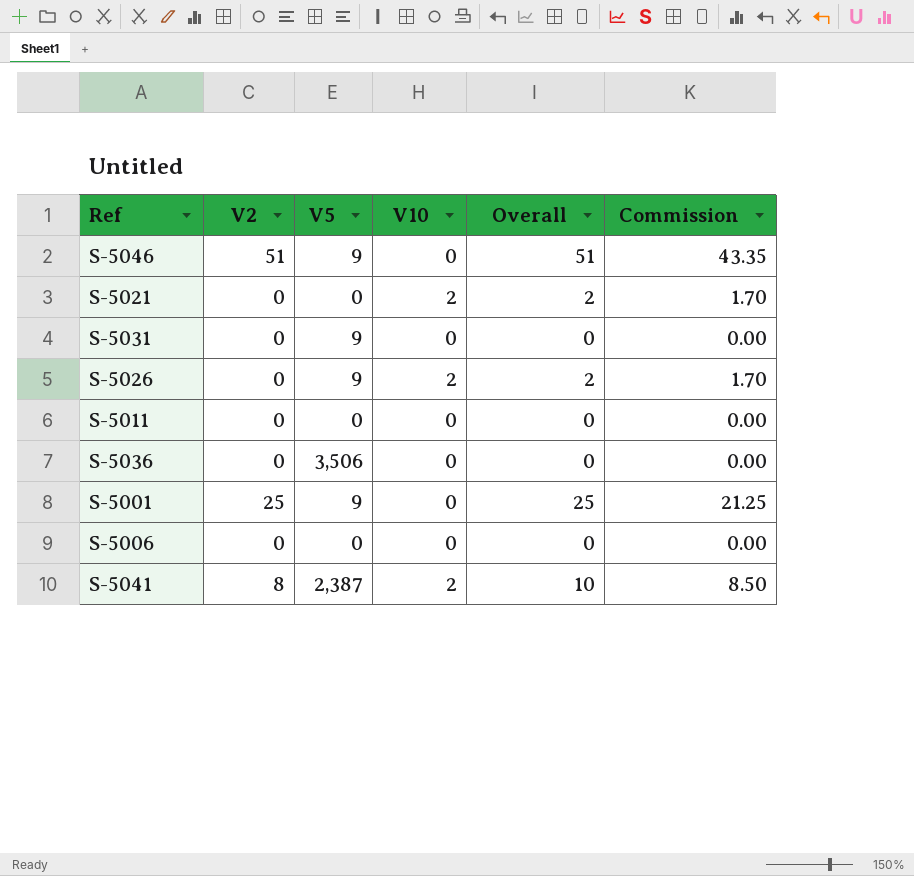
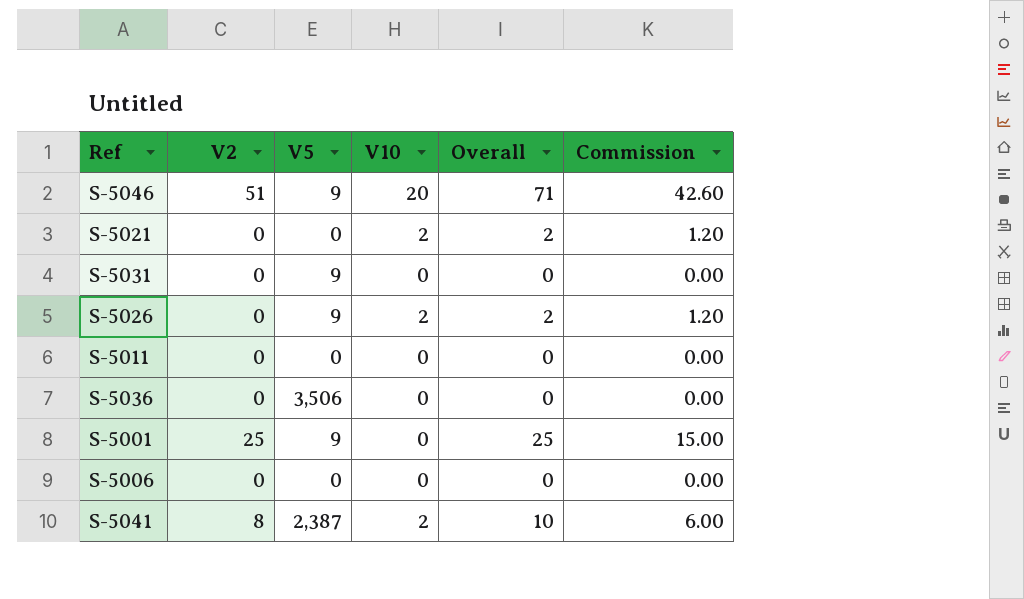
column Commission | formula: [Overall] * 0.85 -> [Overall] * 0.6
S-5046 | V10: 0 -> 20
S-5046 | Overall: 51 -> 71

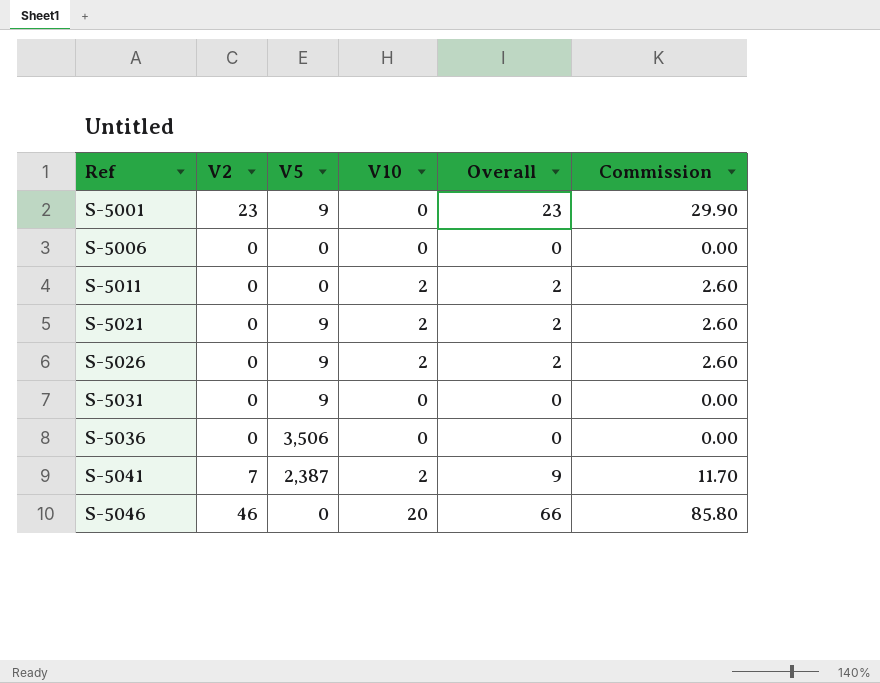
row order: none -> Ref ascending
column Commission | formula: [Overall] * 0.6 -> [Overall] * 1.3
S-5001 | V2: 25 -> 23
S-5001 | Overall: 25 -> 23
S-5011 | V10: 0 -> 2
S-5011 | Overall: 0 -> 2
S-5021 | V5: 0 -> 9
S-5041 | V2: 8 -> 7
S-5041 | Overall: 10 -> 9
S-5046 | V2: 51 -> 46
S-5046 | V5: 9 -> 0
S-5046 | Overall: 71 -> 66

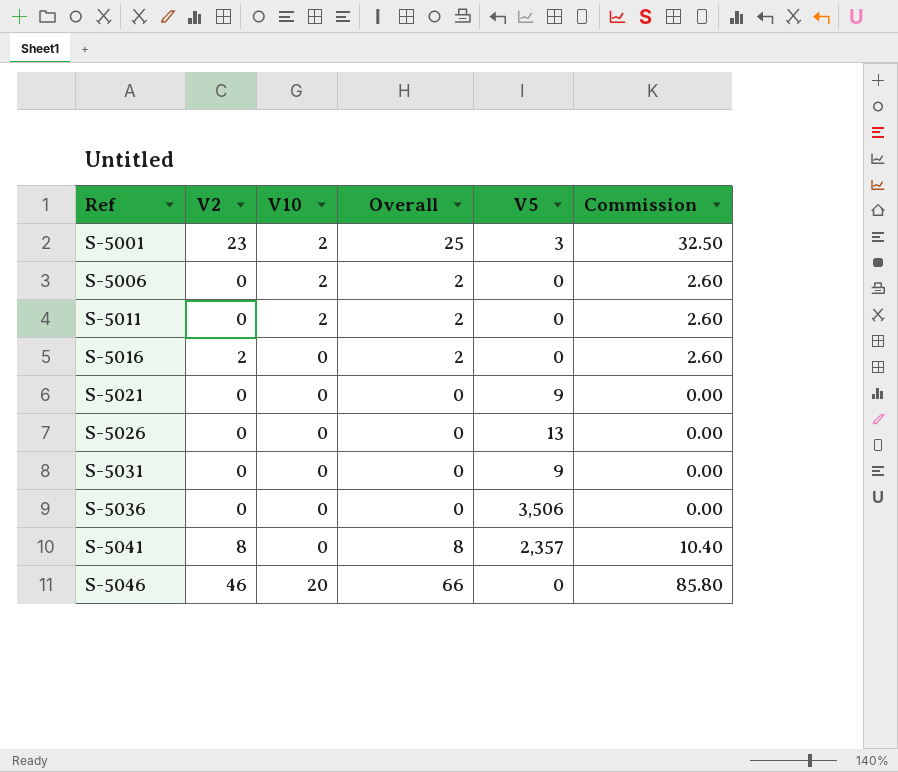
column V5 | position: 3 -> 5
S-5001 | V10: 0 -> 2
S-5001 | Overall: 23 -> 25
S-5001 | V5: 9 -> 3
S-5001 | Commission: 29.90 -> 32.50
S-5006 | V10: 0 -> 2
S-5006 | Overall: 0 -> 2
S-5006 | Commission: 0.00 -> 2.60
row S-5016: none -> 2 | 0 | 2 | 0 | 2.60
S-5021 | V10: 2 -> 0
S-5021 | Overall: 2 -> 0
S-5021 | Commission: 2.60 -> 0.00
S-5026 | V10: 2 -> 0
S-5026 | Overall: 2 -> 0
S-5026 | V5: 9 -> 13
S-5026 | Commission: 2.60 -> 0.00
S-5041 | V2: 7 -> 8
S-5041 | V10: 2 -> 0
S-5041 | Overall: 9 -> 8
S-5041 | V5: 2,387 -> 2,357
S-5041 | Commission: 11.70 -> 10.40

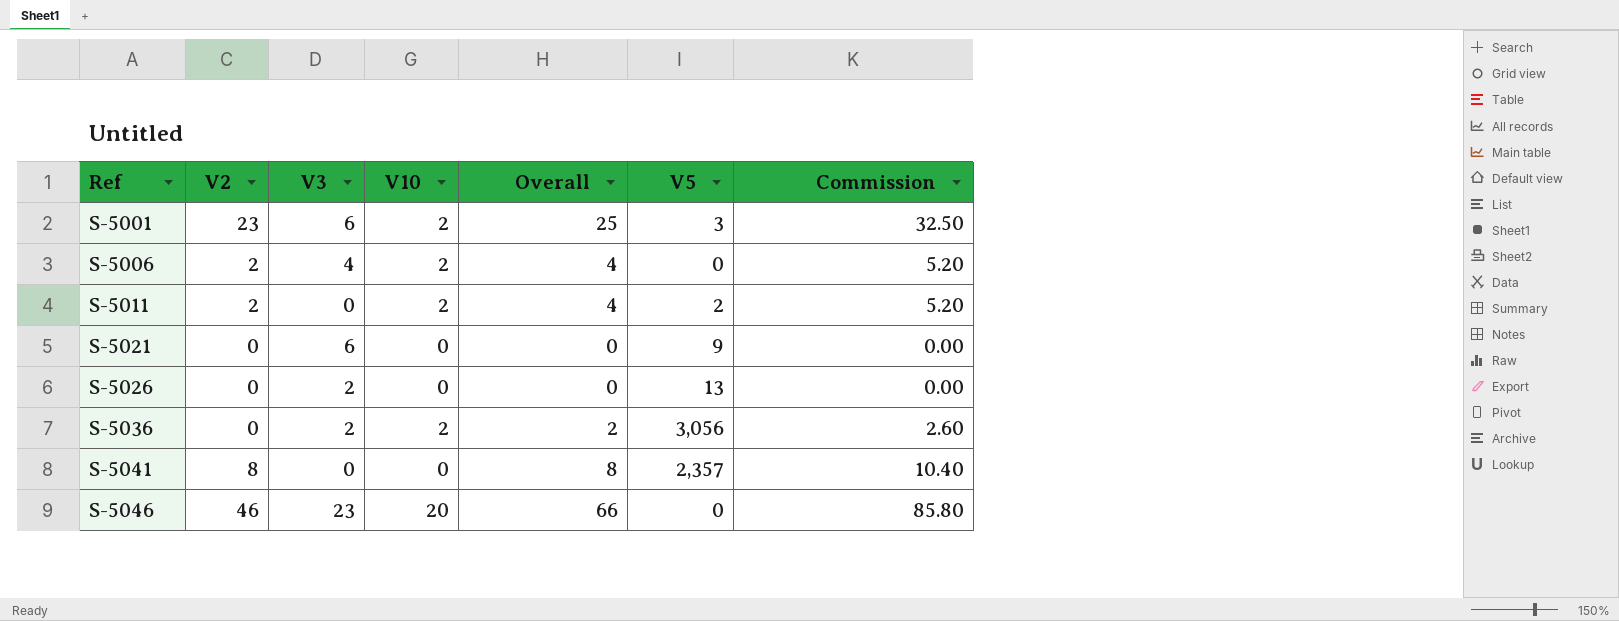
column V3 | position: none -> 3
row S-5016: 2 | 0 | 2 | 0 | 2.60 -> none
row S-5031: 0 | 0 | 0 | 9 | 0.00 -> none
S-5006 | V2: 0 -> 2
S-5006 | Overall: 2 -> 4
S-5006 | Commission: 2.60 -> 5.20
S-5011 | V2: 0 -> 2
S-5011 | Overall: 2 -> 4
S-5011 | V5: 0 -> 2
S-5011 | Commission: 2.60 -> 5.20
S-5036 | V10: 0 -> 2
S-5036 | Overall: 0 -> 2
S-5036 | V5: 3,506 -> 3,056
S-5036 | Commission: 0.00 -> 2.60

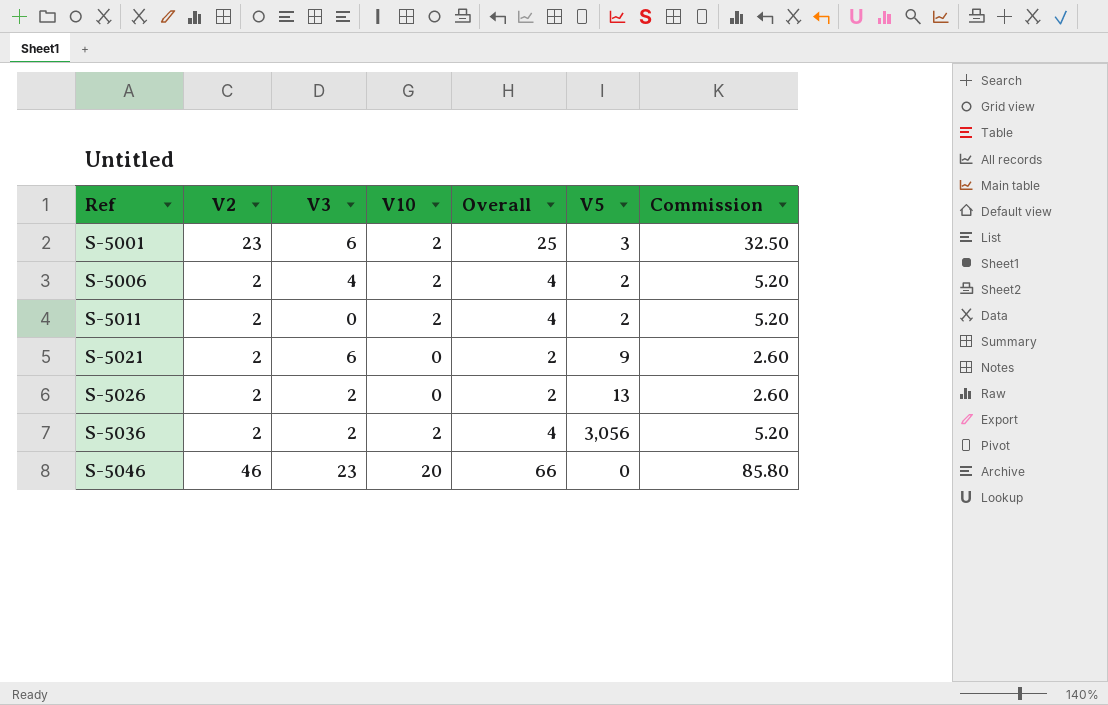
row S-5041: 8 | 0 | 0 | 8 | 2,357 | 10.40 -> none
S-5006 | V5: 0 -> 2
S-5021 | V2: 0 -> 2
S-5021 | Overall: 0 -> 2
S-5021 | Commission: 0.00 -> 2.60
S-5026 | V2: 0 -> 2
S-5026 | Overall: 0 -> 2
S-5026 | Commission: 0.00 -> 2.60
S-5036 | V2: 0 -> 2
S-5036 | Overall: 2 -> 4
S-5036 | Commission: 2.60 -> 5.20

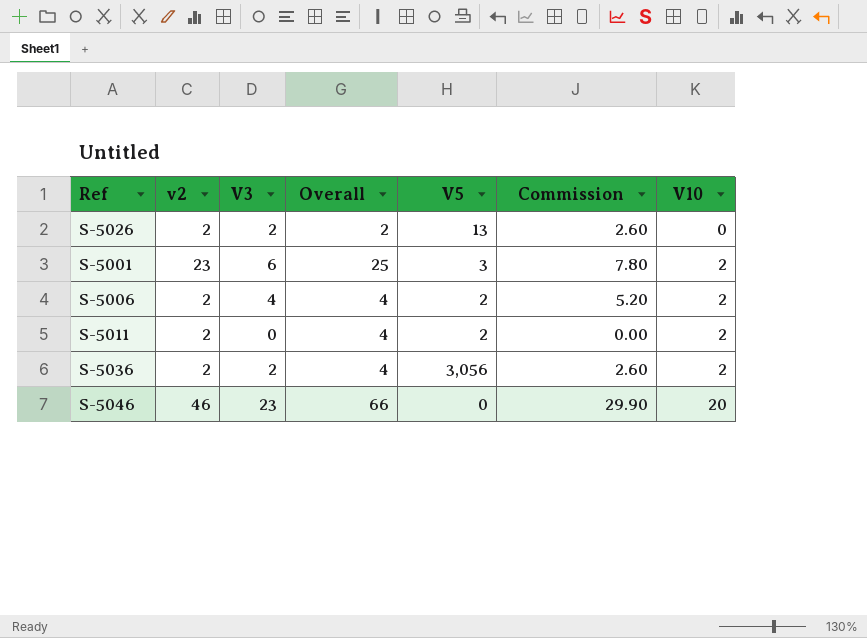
row order: Ref ascending -> V10 ascending
column name: V2 -> v2
column Commission | formula: [Overall] * 1.3 -> [V3] * 1.3
column V10 | position: 4 -> 7
row S-5021: 2 | 6 | 0 | 2 | 9 | 2.60 -> none

